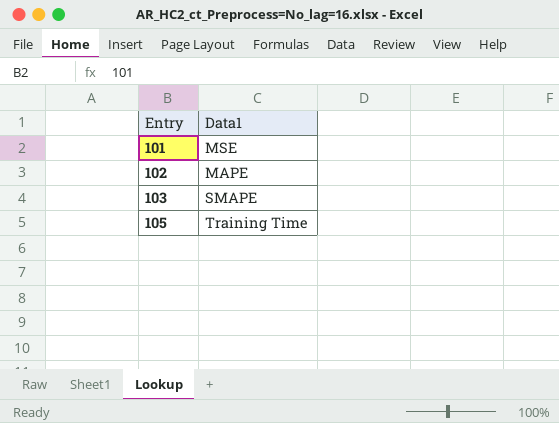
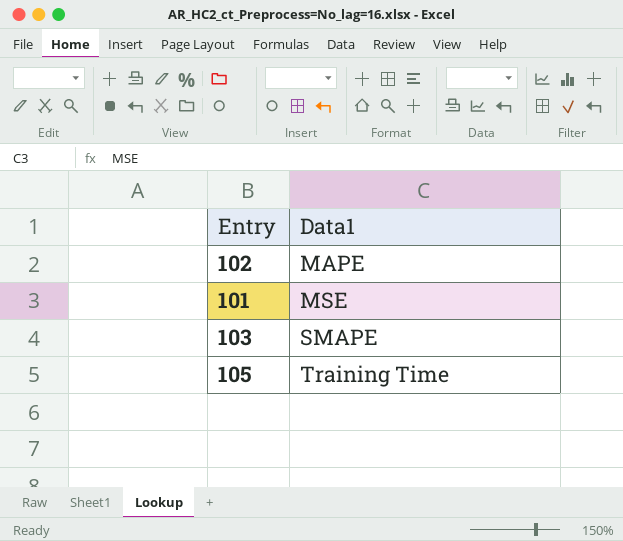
row order: Entry ascending -> Data1 ascending

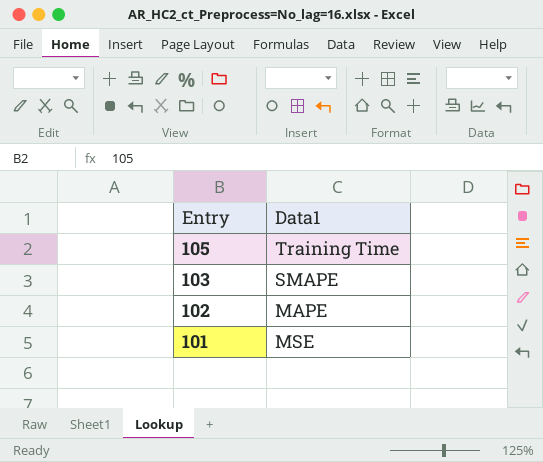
row order: Data1 ascending -> Entry descending

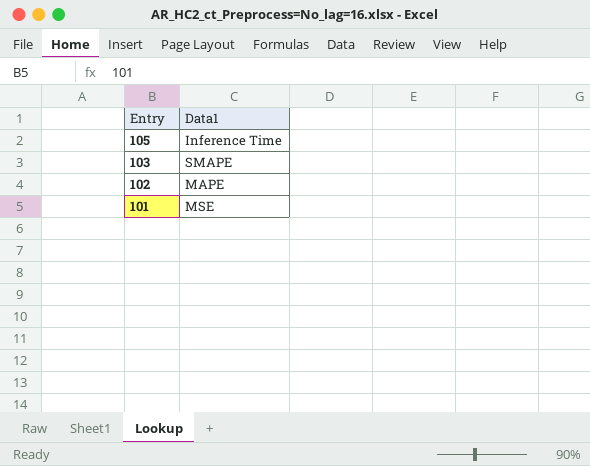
105 | Data1: Training Time -> Inference Time

